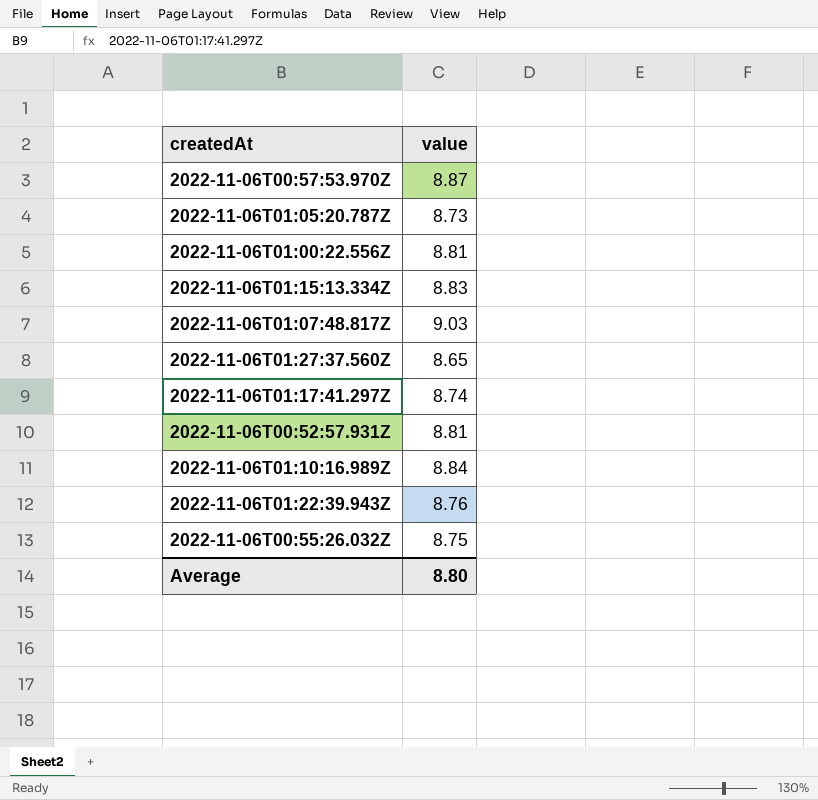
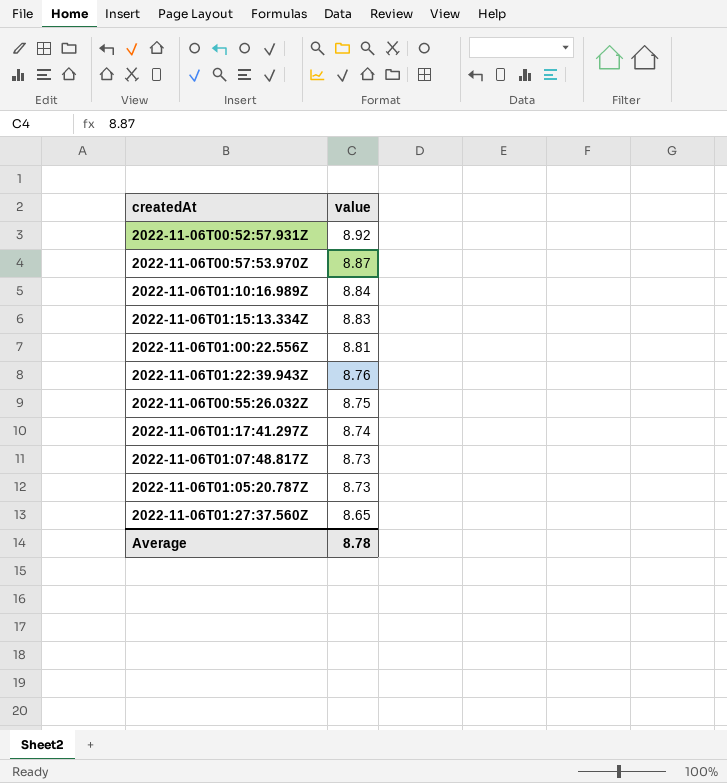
row order: none -> value descending
2022-11-06T00:52:57.931Z | value: 8.81 -> 8.92
2022-11-06T01:07:48.817Z | value: 9.03 -> 8.73
Average | value: 8.80 -> 8.78

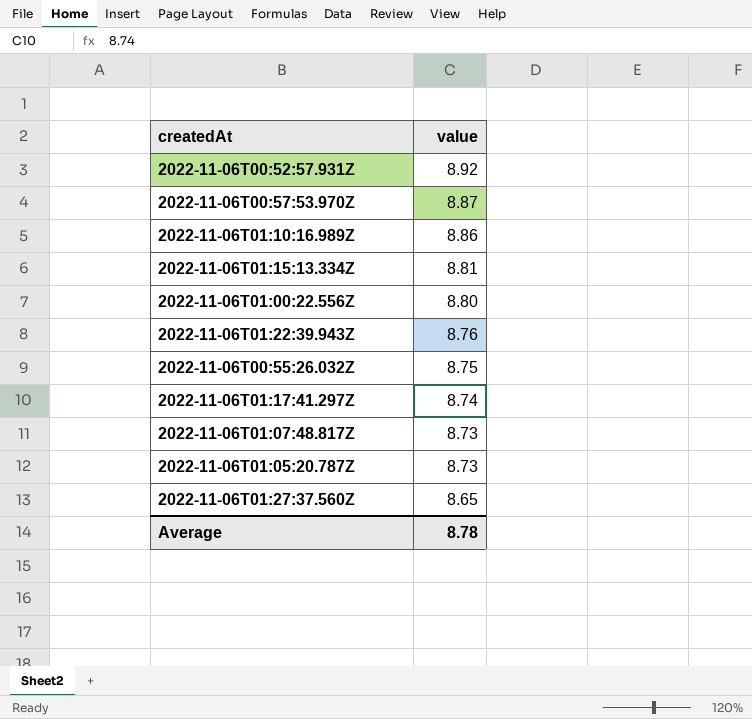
2022-11-06T01:10:16.989Z | value: 8.84 -> 8.86
2022-11-06T01:15:13.334Z | value: 8.83 -> 8.81
2022-11-06T01:00:22.556Z | value: 8.81 -> 8.80

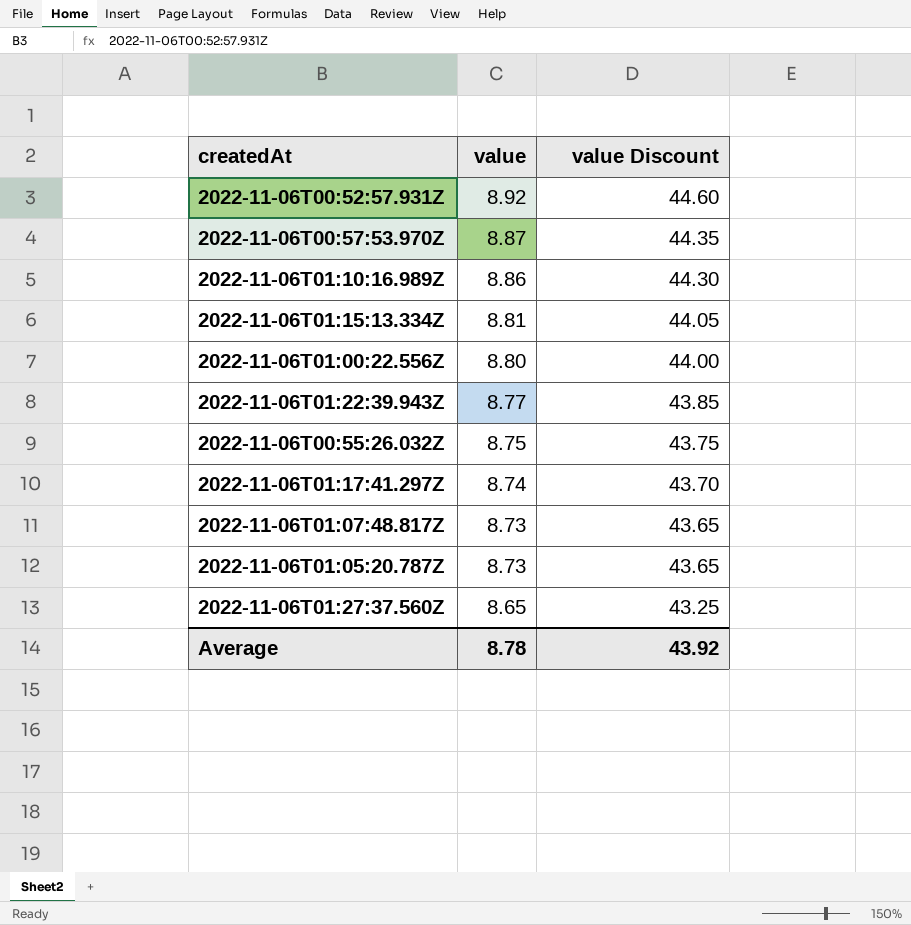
column value Discount | formula: none -> [value] * 5
2022-11-06T01:22:39.943Z | value: 8.76 -> 8.77

